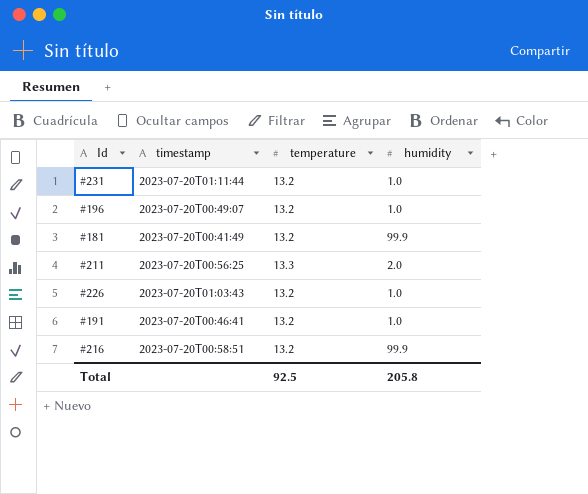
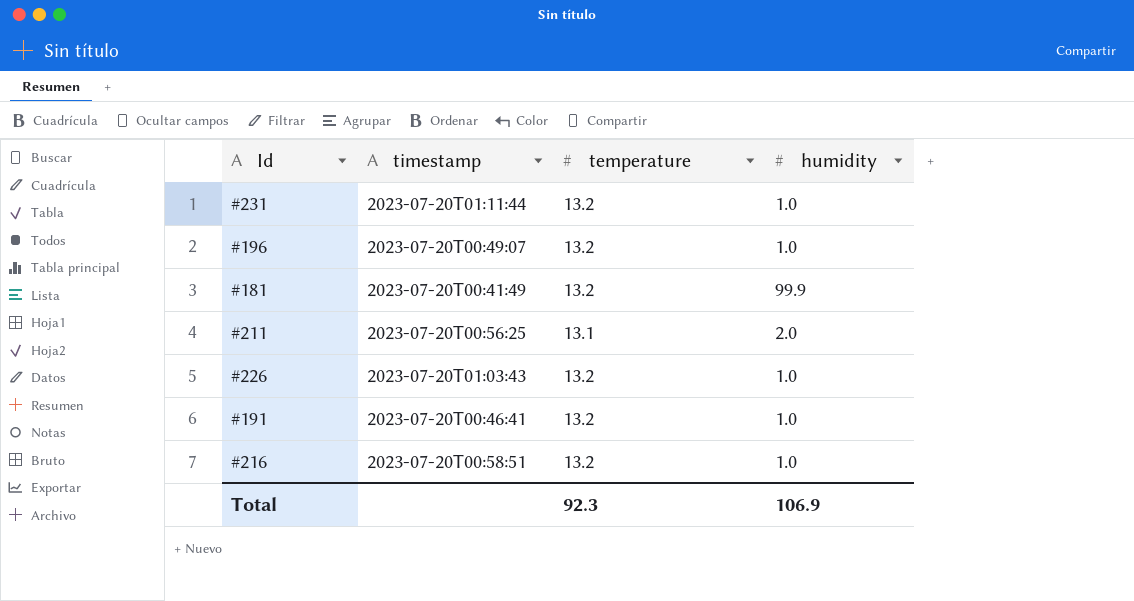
#211 | temperature: 13.3 -> 13.1
#216 | humidity: 99.9 -> 1.0
Total | temperature: 92.5 -> 92.3
Total | humidity: 205.8 -> 106.9

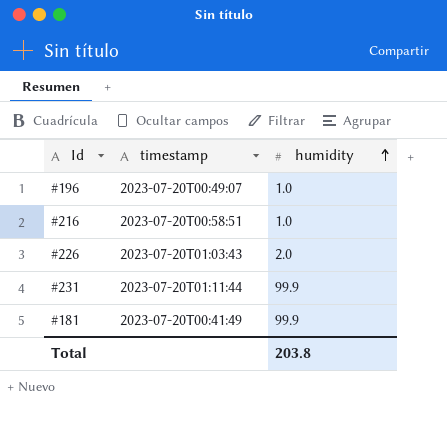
row order: none -> humidity ascending
column temperature | position: 3 -> none
row #211: 2023-07-20T00:56:25 | 13.1 | 2.0 -> none
row #191: 2023-07-20T00:46:41 | 13.2 | 1.0 -> none
#226 | humidity: 1.0 -> 2.0
#231 | humidity: 1.0 -> 99.9
Total | humidity: 106.9 -> 203.8

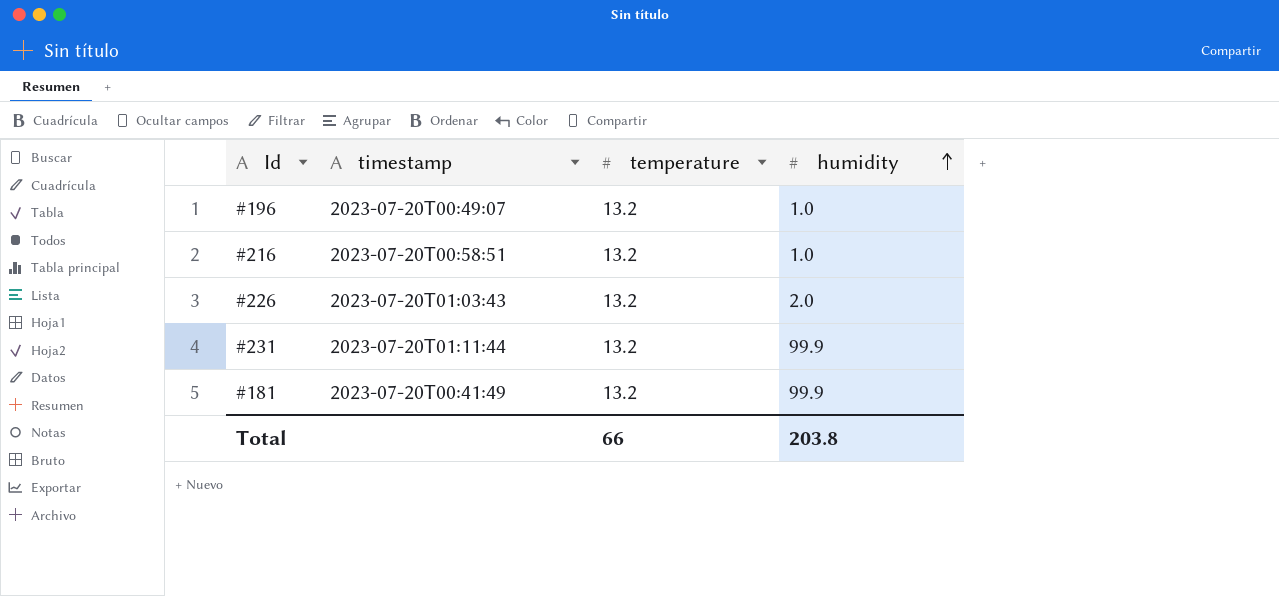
column temperature | position: none -> 3

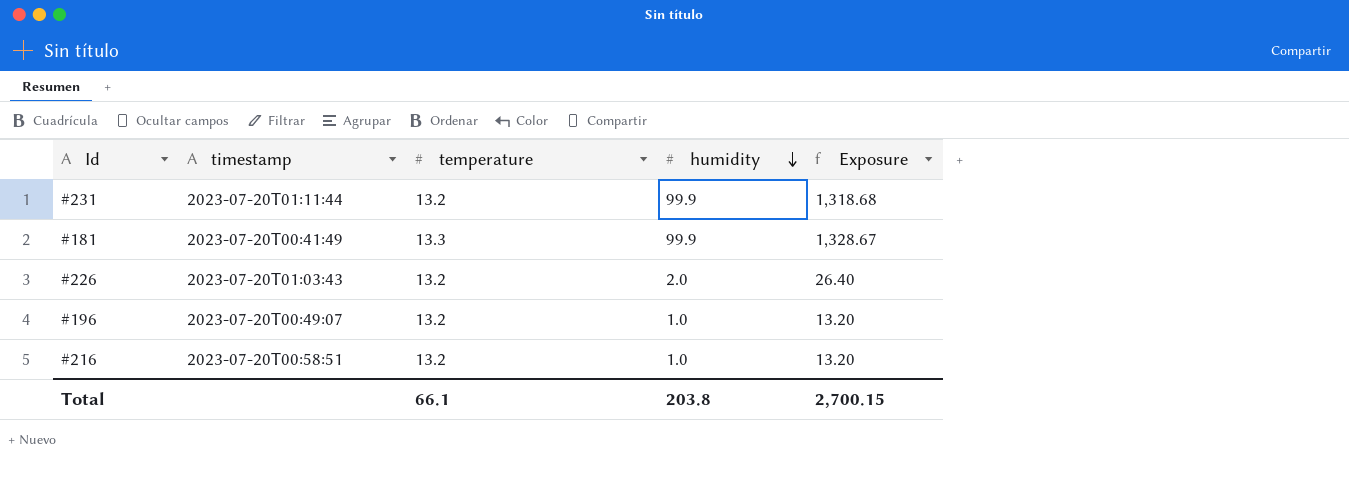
row order: humidity ascending -> humidity descending
column Exposure | formula: none -> [temperature] * [humidity]
#181 | temperature: 13.2 -> 13.3
Total | temperature: 66 -> 66.1

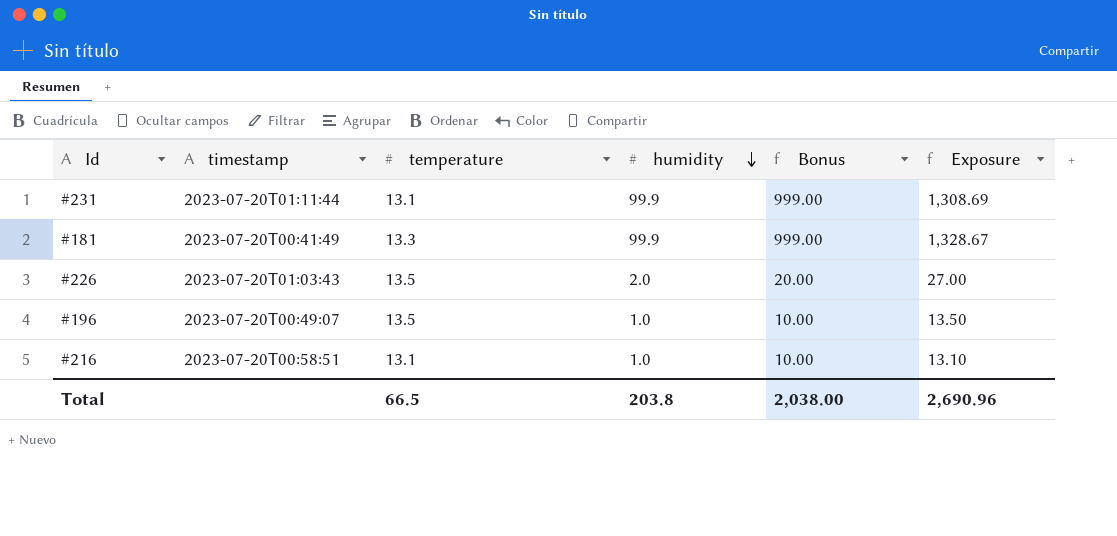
column Bonus | formula: none -> [humidity] * 10
#231 | temperature: 13.2 -> 13.1
#231 | Exposure: 1,318.68 -> 1,308.69
#226 | temperature: 13.2 -> 13.5
#226 | Exposure: 26.40 -> 27.00
#196 | temperature: 13.2 -> 13.5
#196 | Exposure: 13.20 -> 13.50
#216 | temperature: 13.2 -> 13.1
#216 | Exposure: 13.20 -> 13.10
Total | temperature: 66.1 -> 66.5
Total | Exposure: 2,700.15 -> 2,690.96

